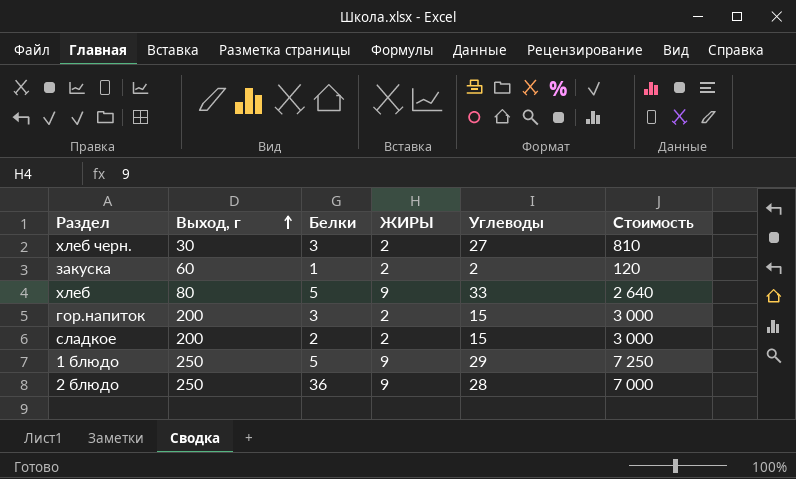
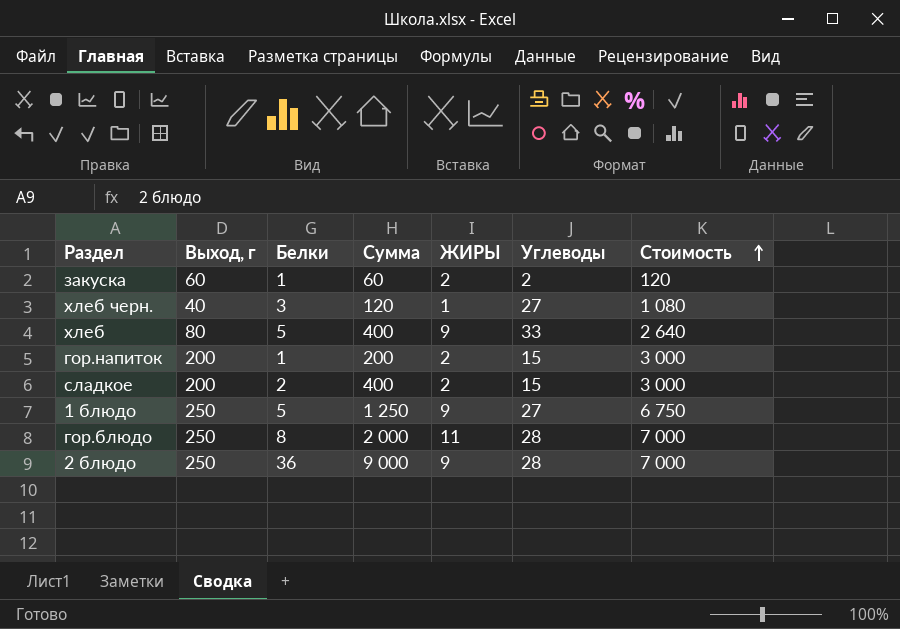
row order: Выход, г ascending -> Стоимость ascending
column Сумма | formula: none -> [Выход, г] * [Белки]
хлеб черн. | Выход, г: 30 -> 40
хлеб черн. | ЖИРЫ: 2 -> 1
хлеб черн. | Стоимость: 810 -> 1 080
гор.напиток | Белки: 3 -> 1
1 блюдо | Углеводы: 29 -> 27
1 блюдо | Стоимость: 7 250 -> 6 750
row гор.блюдо: none -> 250 | 8 | 2 000 | 11 | 28 | 7 000

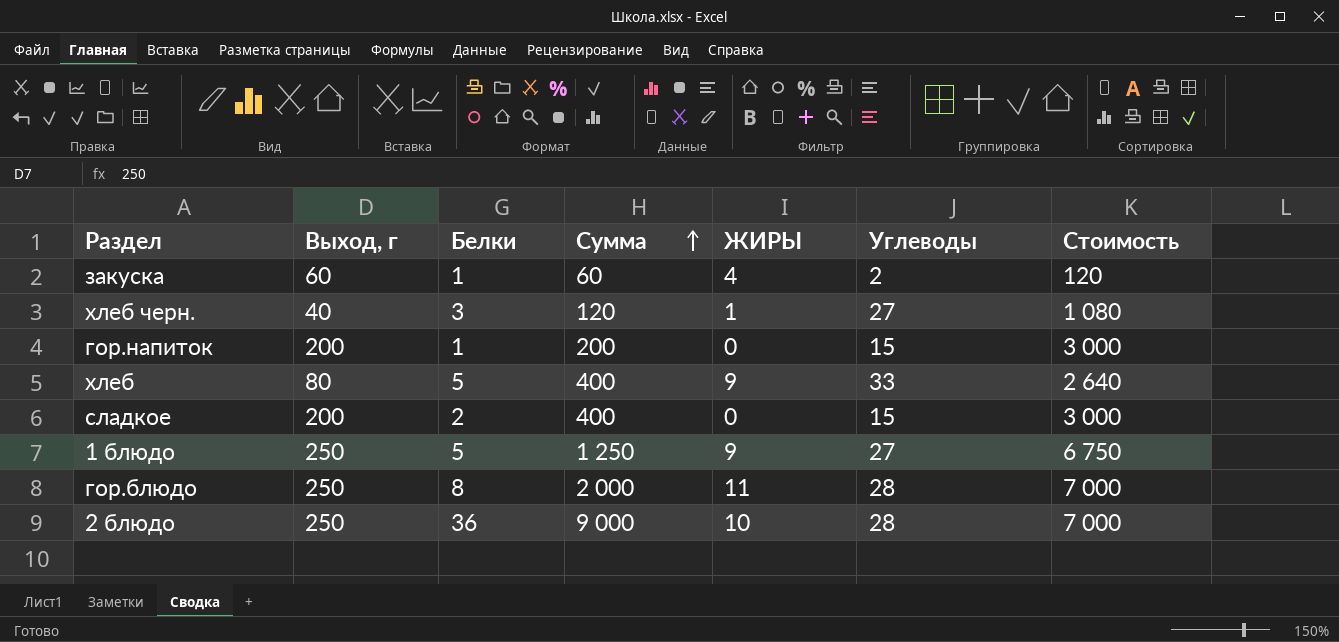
row order: Стоимость ascending -> Сумма ascending
закуска | ЖИРЫ: 2 -> 4
гор.напиток | ЖИРЫ: 2 -> 0
сладкое | ЖИРЫ: 2 -> 0
2 блюдо | ЖИРЫ: 9 -> 10

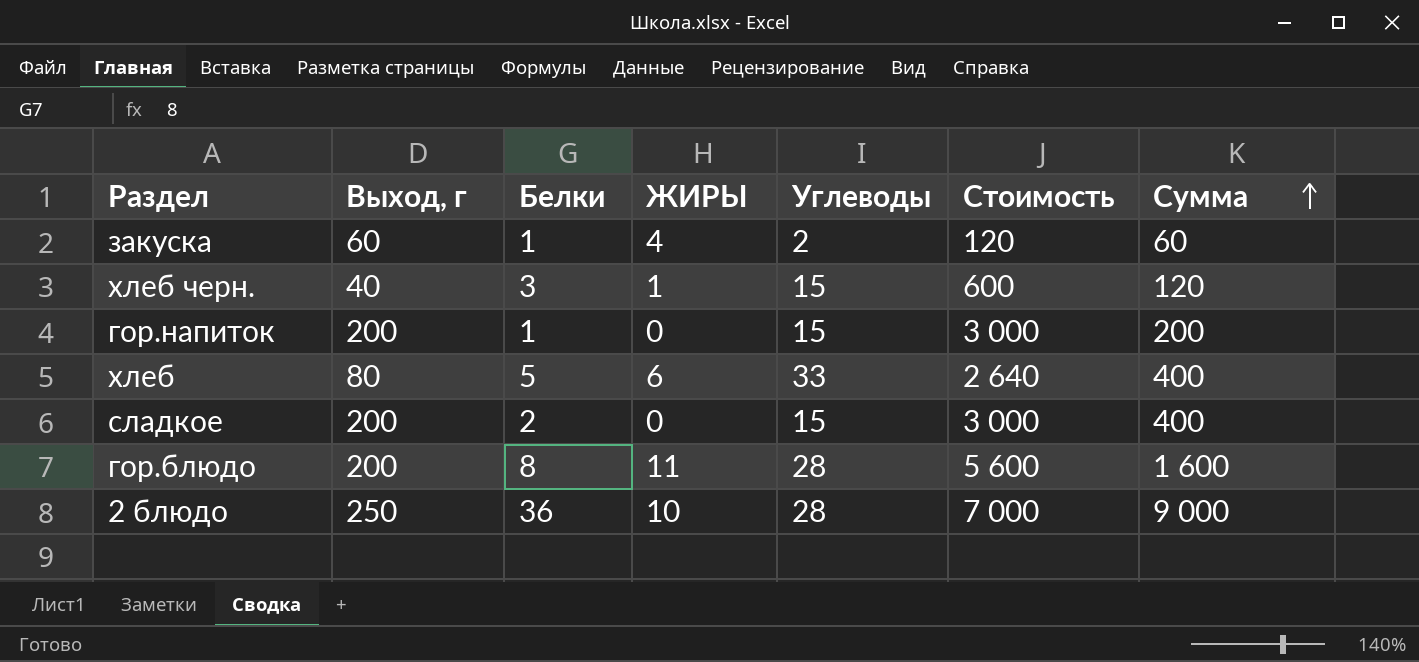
column Сумма | position: 4 -> 7
row 1 блюдо: 250 | 5 | 1 250 | 9 | 27 | 6 750 -> none
хлеб черн. | Углеводы: 27 -> 15
хлеб черн. | Стоимость: 1 080 -> 600
хлеб | ЖИРЫ: 9 -> 6
гор.блюдо | Выход, г: 250 -> 200
гор.блюдо | Стоимость: 7 000 -> 5 600
гор.блюдо | Сумма: 2 000 -> 1 600

